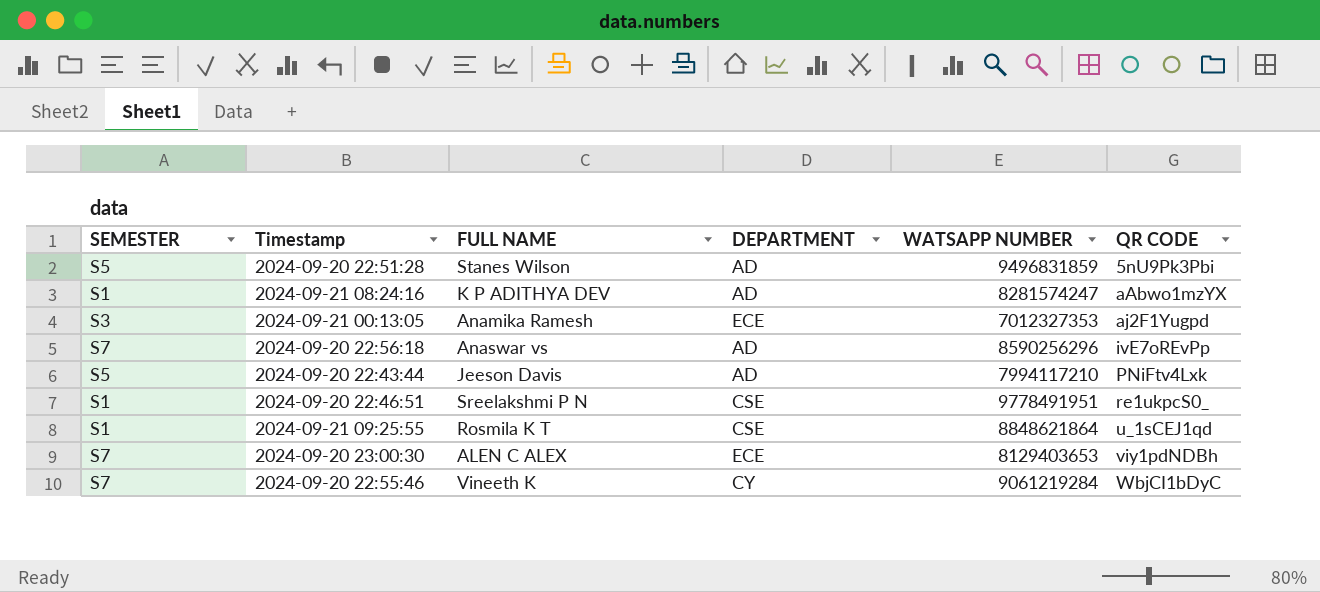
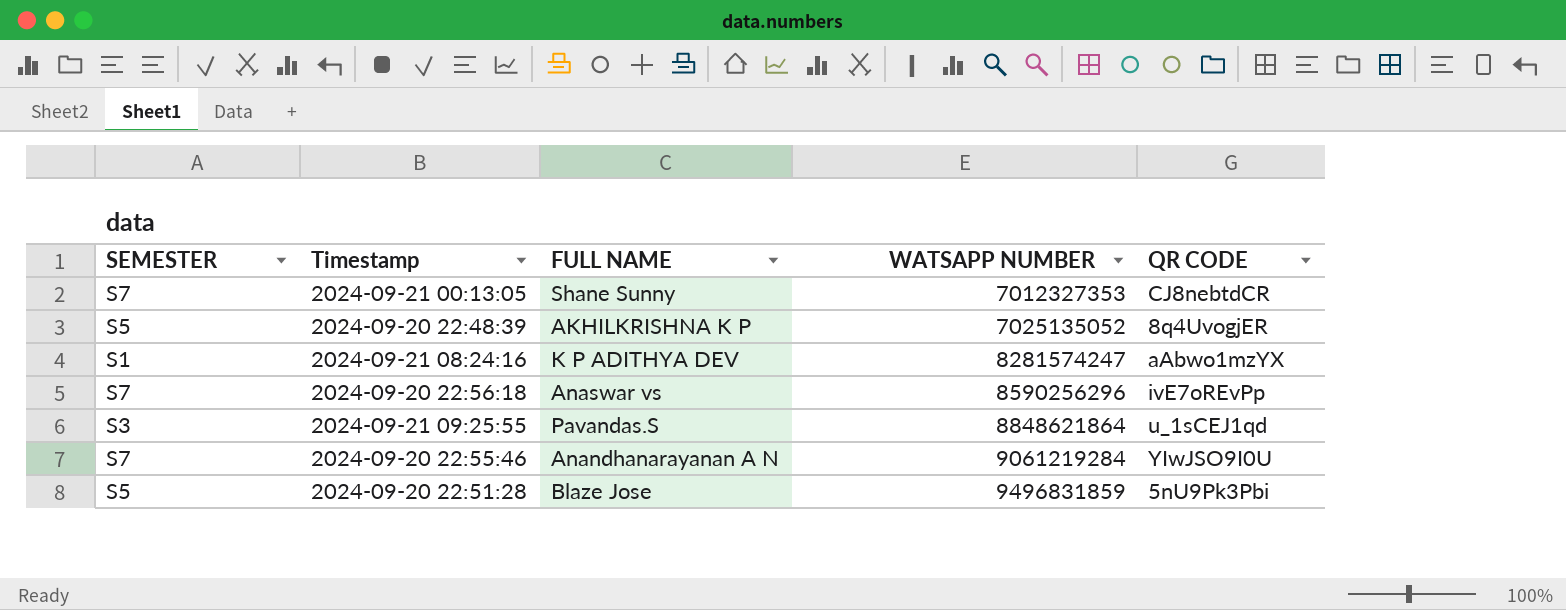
row order: QR CODE ascending -> WATSAPP NUMBER ascending
column DEPARTMENT | position: 4 -> none
row 2024-09-20 22:43:44: S5 | Jeeson Davis | AD | 7994117210 | PNiFtv4Lxk -> none
row 2024-09-20 22:46:51: S1 | Sreelakshmi P N | CSE | 9778491951 | re1ukpcS0_ -> none
row 2024-09-20 23:00:30: S7 | ALEN C ALEX | ECE | 8129403653 | viy1pdNDBh -> none
2024-09-21 00:13:05 | SEMESTER: S3 -> S7
2024-09-21 00:13:05 | FULL NAME: Anamika Ramesh -> Shane Sunny
2024-09-21 00:13:05 | QR CODE: aj2F1Yugpd -> CJ8nebtdCR
row 2024-09-20 22:48:39: none -> S5 | AKHILKRISHNA K P | 7025135052 | 8q4UvogjER
2024-09-21 09:25:55 | SEMESTER: S1 -> S3
2024-09-21 09:25:55 | FULL NAME: Rosmila K T -> Pavandas.S
2024-09-20 22:55:46 | FULL NAME: Vineeth K -> Anandhanarayanan A N
2024-09-20 22:55:46 | QR CODE: WbjCI1bDyC -> YIwJSO9I0U
2024-09-20 22:51:28 | FULL NAME: Stanes Wilson -> Blaze Jose

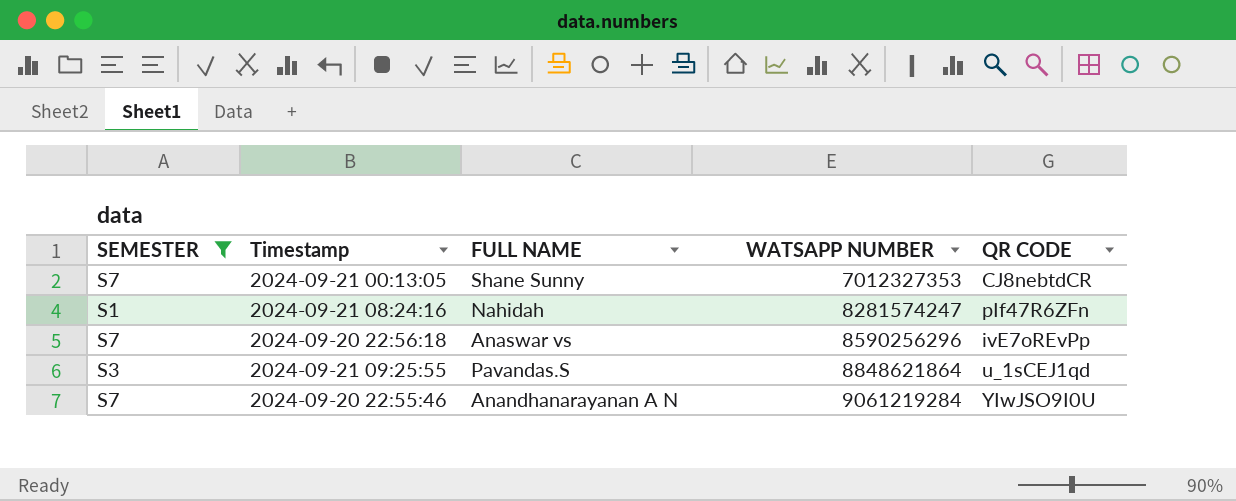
filter: none -> SEMESTER != S5
2024-09-21 08:24:16 | FULL NAME: K P ADITHYA DEV -> Nahidah
2024-09-21 08:24:16 | QR CODE: aAbwo1mzYX -> pIf47R6ZFn

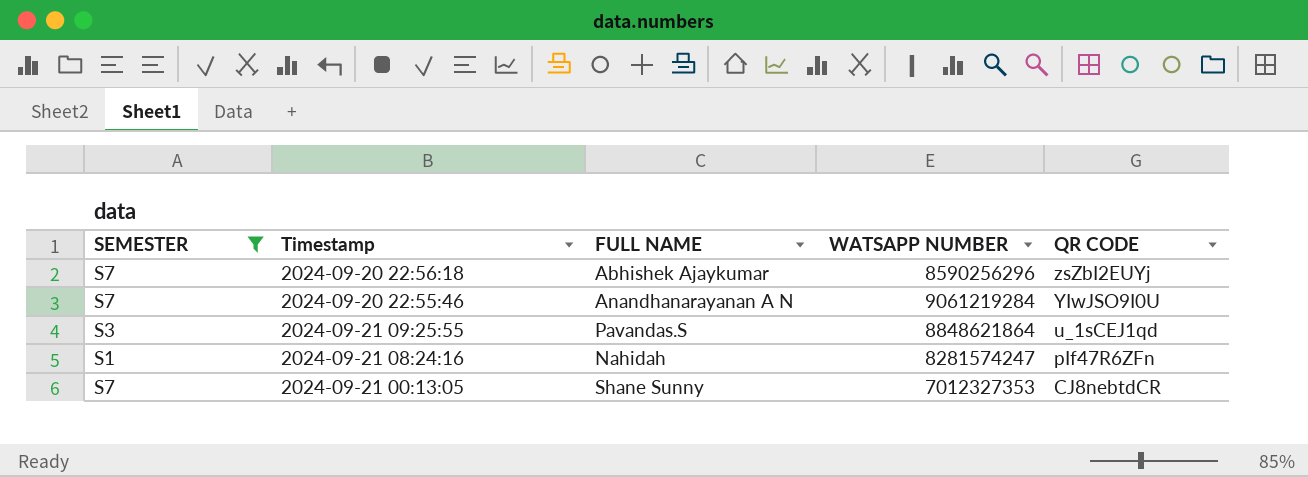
row order: WATSAPP NUMBER ascending -> QR CODE descending
2024-09-20 22:56:18 | FULL NAME: Anaswar vs -> Abhishek Ajaykumar
2024-09-20 22:56:18 | QR CODE: ivE7oREvPp -> zsZbI2EUYj

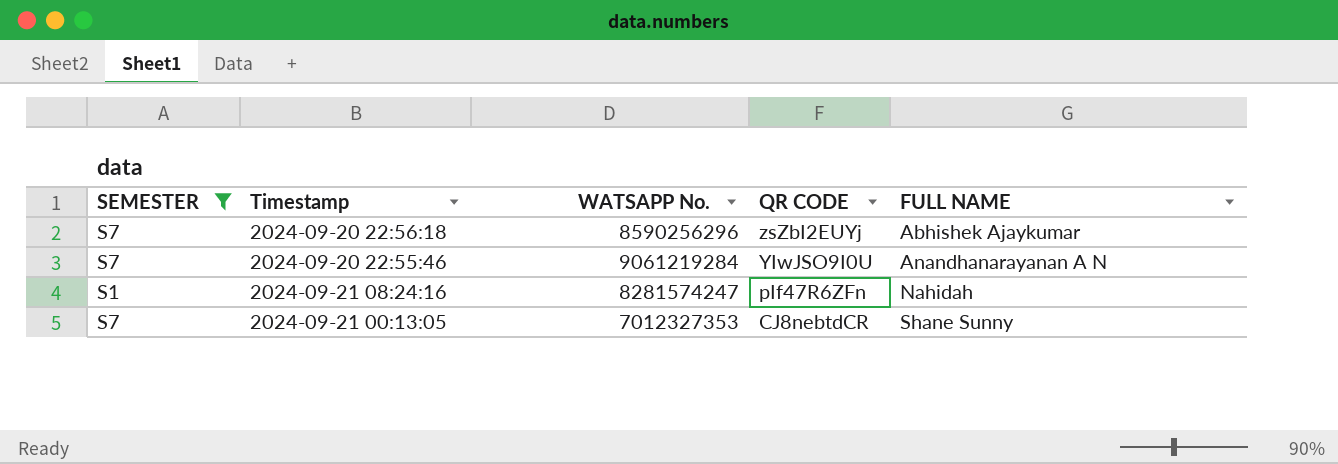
column name: WATSAPP NUMBER -> WATSAPP No.
column FULL NAME | position: 3 -> 5
row 2024-09-21 09:25:55: S3 | Pavandas.S | 8848621864 | u_1sCEJ1qd -> none

